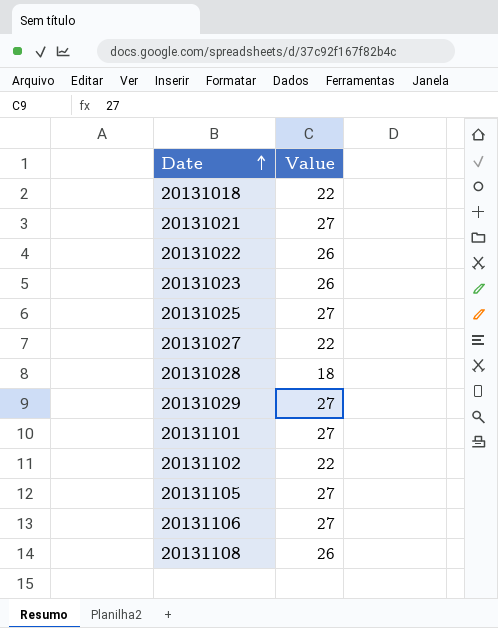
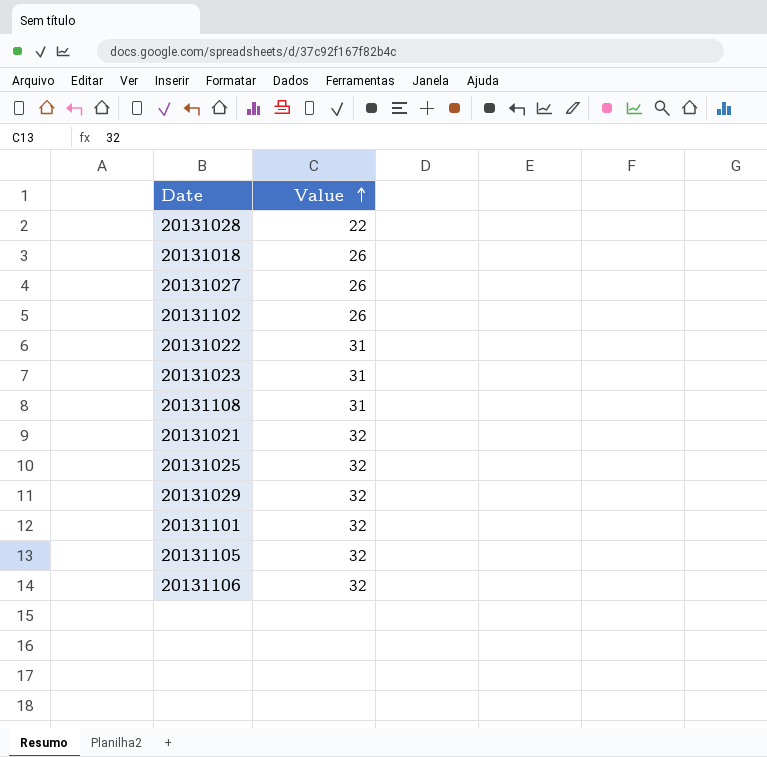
row order: Date ascending -> Value ascending
20131028 | Value: 18 -> 22
20131018 | Value: 22 -> 26
20131027 | Value: 22 -> 26
20131102 | Value: 22 -> 26
20131022 | Value: 26 -> 31
20131023 | Value: 26 -> 31
20131108 | Value: 26 -> 31
20131021 | Value: 27 -> 32
20131025 | Value: 27 -> 32
20131029 | Value: 27 -> 32
20131101 | Value: 27 -> 32
20131105 | Value: 27 -> 32
20131106 | Value: 27 -> 32

